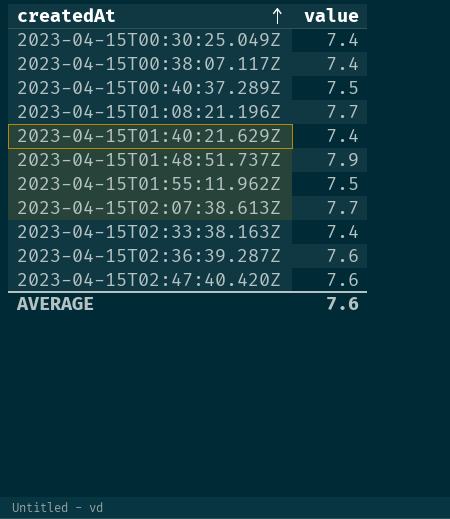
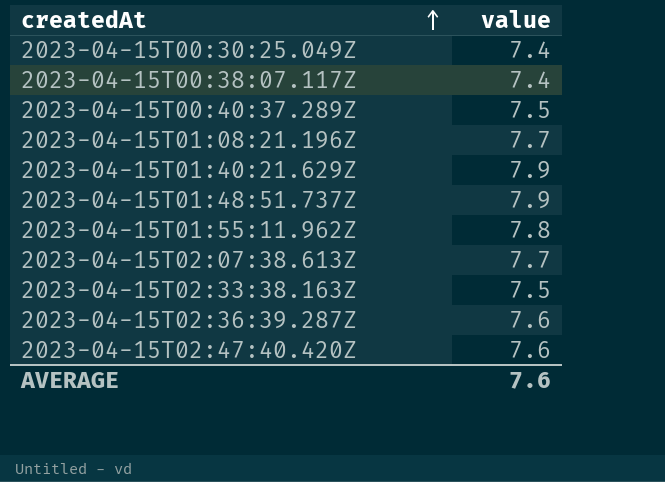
2023-04-15T01:40:21.629Z | value: 7.4 -> 7.9
2023-04-15T01:55:11.962Z | value: 7.5 -> 7.8
2023-04-15T02:33:38.163Z | value: 7.4 -> 7.5

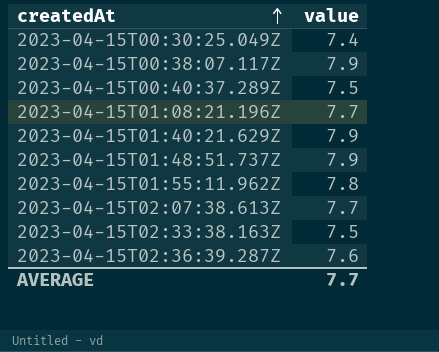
row 2023-04-15T02:47:40.420Z: 7.6 -> none
2023-04-15T00:38:07.117Z | value: 7.4 -> 7.9
AVERAGE | value: 7.6 -> 7.7

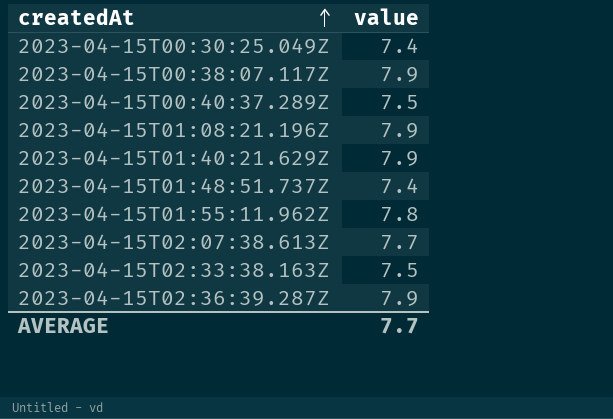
2023-04-15T01:08:21.196Z | value: 7.7 -> 7.9
2023-04-15T01:48:51.737Z | value: 7.9 -> 7.4
2023-04-15T02:36:39.287Z | value: 7.6 -> 7.9

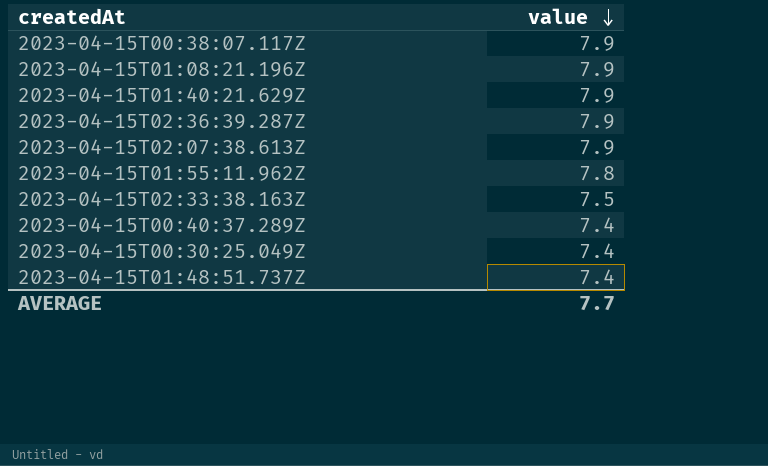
row order: createdAt ascending -> value descending
2023-04-15T02:07:38.613Z | value: 7.7 -> 7.9
2023-04-15T00:40:37.289Z | value: 7.5 -> 7.4

